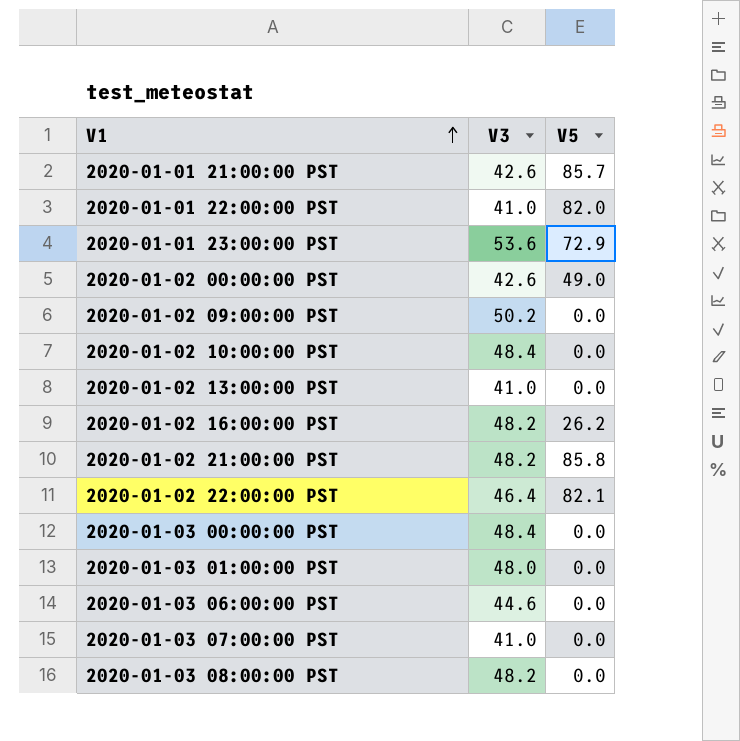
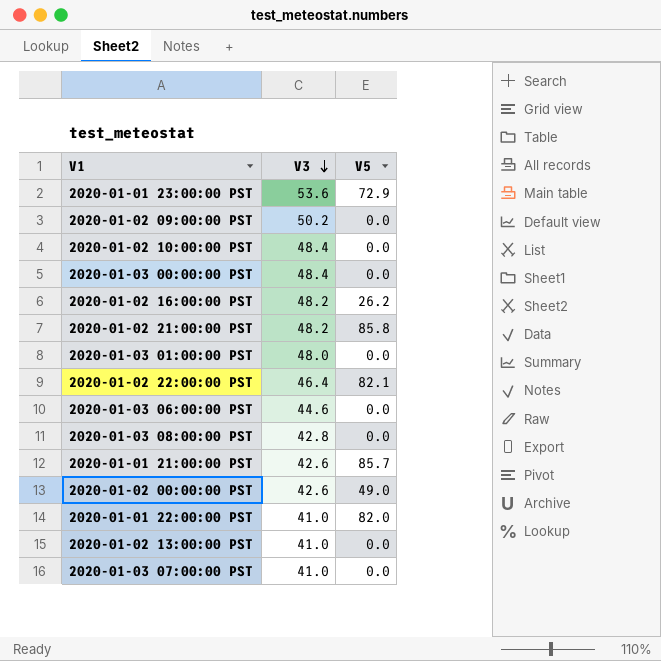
row order: V1 ascending -> V3 descending
2020-01-03 08:00:00 PST | V3: 48.2 -> 42.8

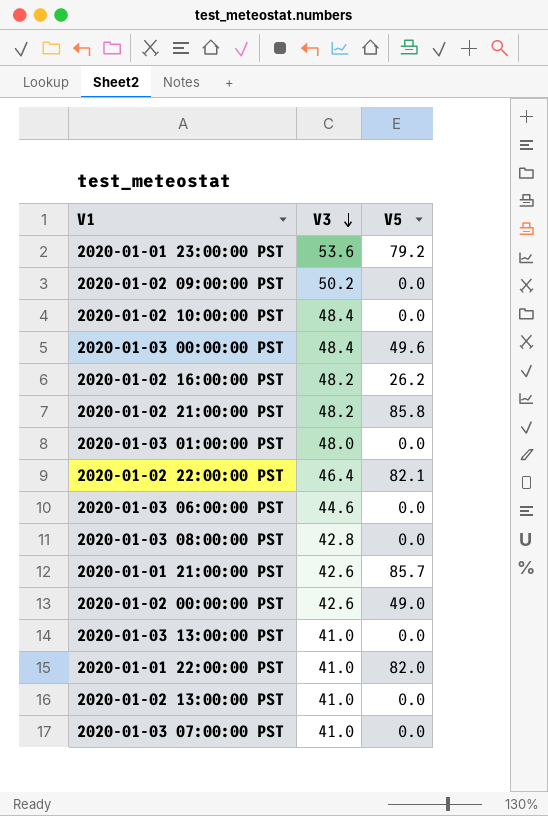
2020-01-01 23:00:00 PST | V5: 72.9 -> 79.2
2020-01-03 00:00:00 PST | V5: 0.0 -> 49.6
row 2020-01-03 13:00:00 PST: none -> 41.0 | 0.0

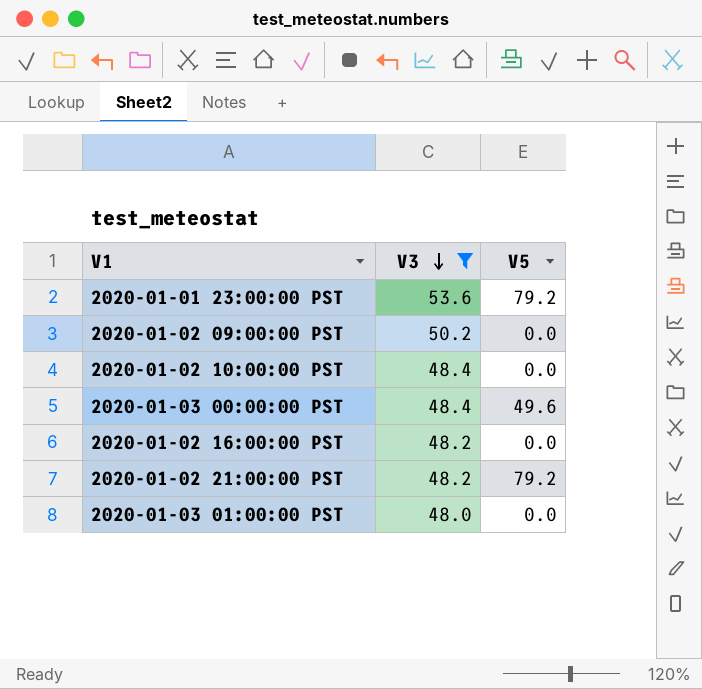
filter: none -> V3 >= 48.0
2020-01-02 16:00:00 PST | V5: 26.2 -> 0.0
2020-01-02 21:00:00 PST | V5: 85.8 -> 79.2

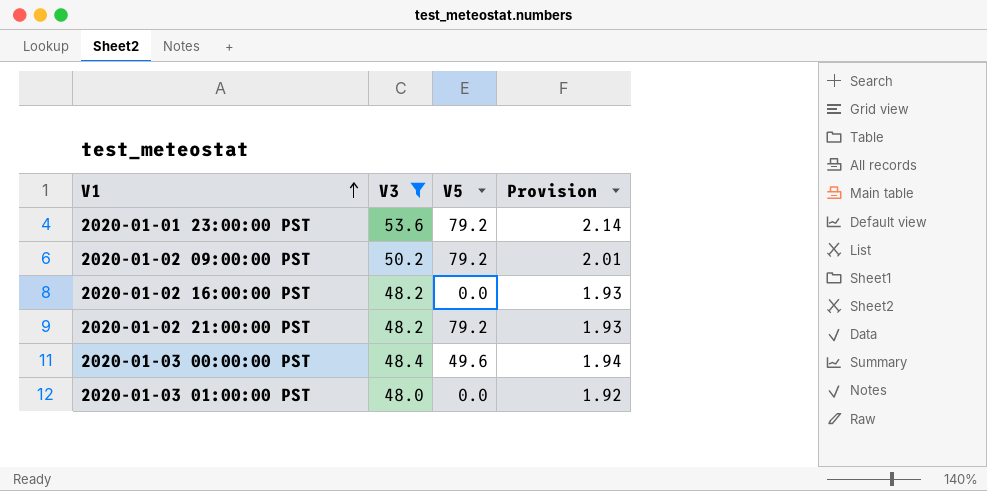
row order: V3 descending -> V1 ascending
column Provision | formula: none -> [V3] * 0.04
row 2020-01-02 10:00:00 PST: 48.4 | 0.0 -> none
2020-01-02 09:00:00 PST | V5: 0.0 -> 79.2

